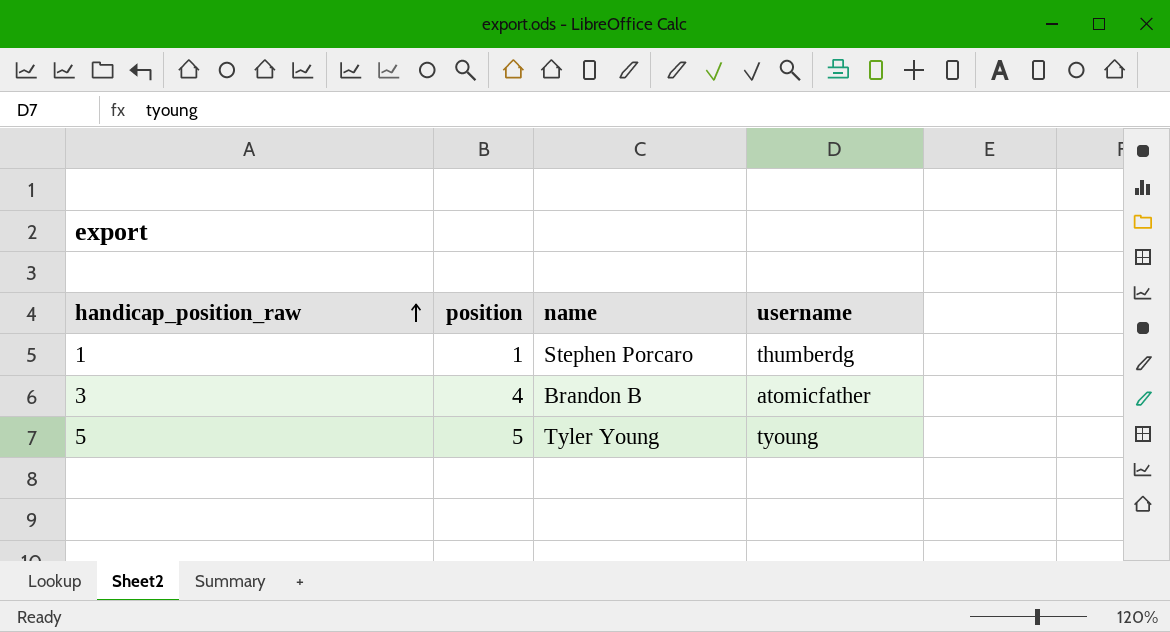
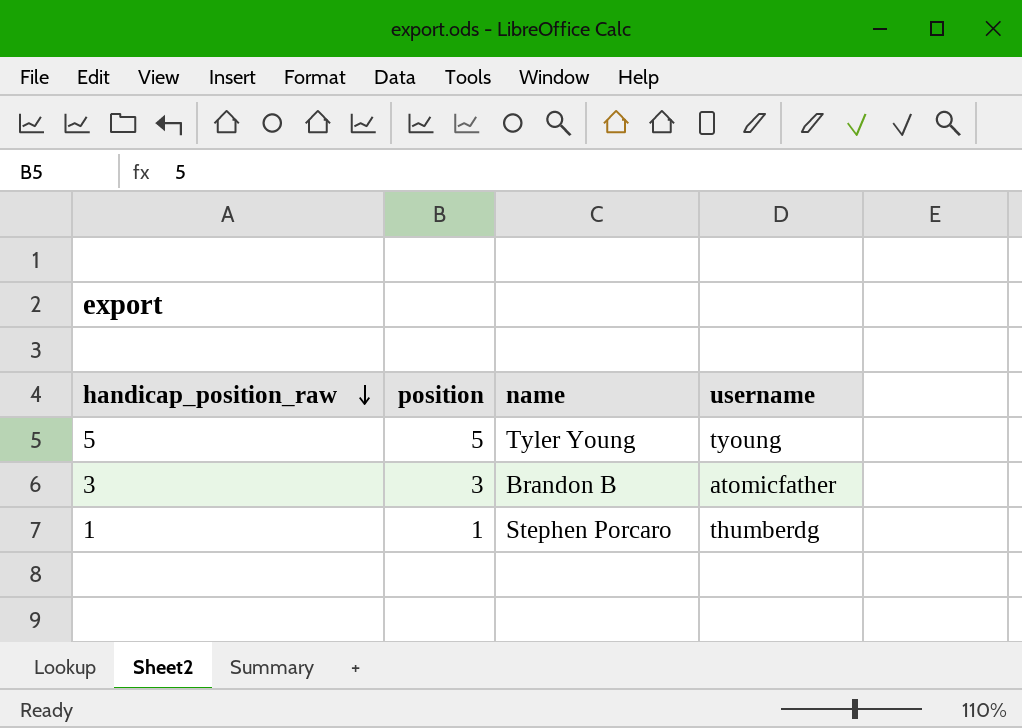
row order: handicap_position_raw ascending -> handicap_position_raw descending
3 | position: 4 -> 3

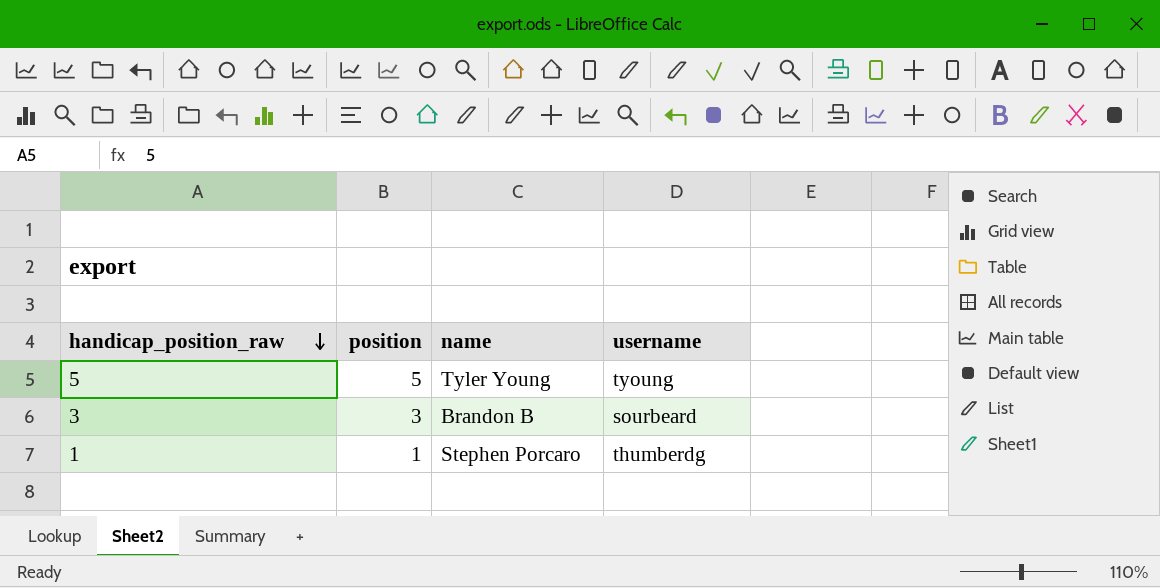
3 | username: atomicfather -> sourbeard

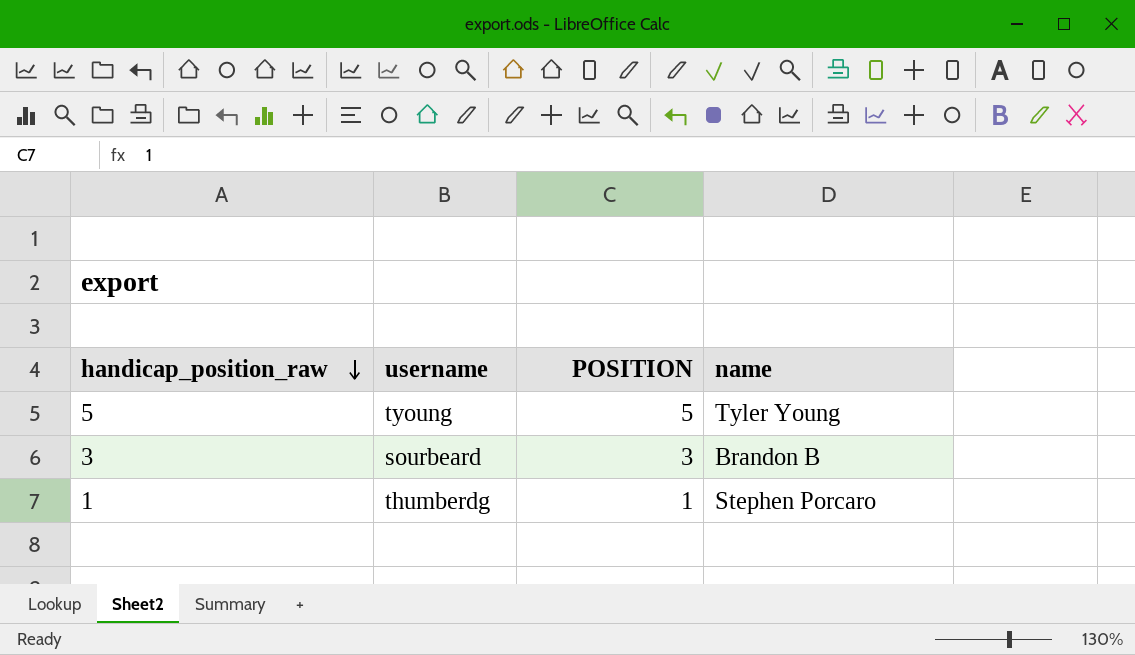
column username | position: 4 -> 2
column name: position -> POSITION

